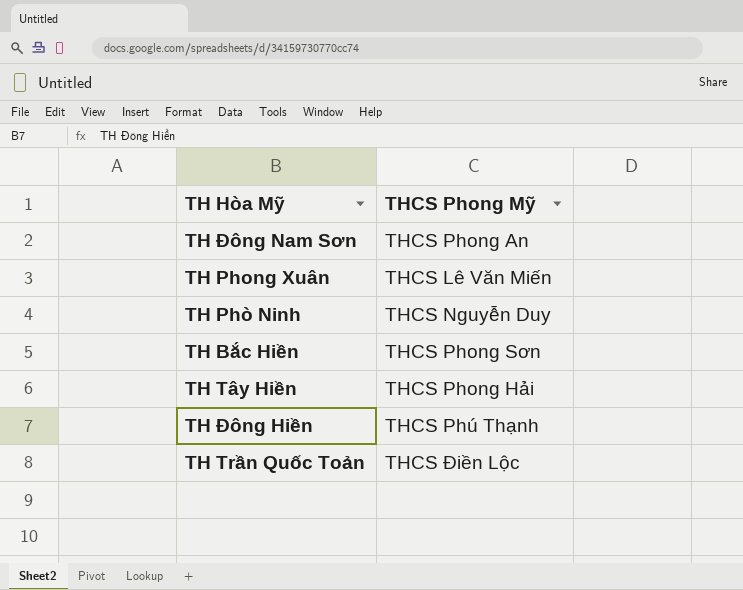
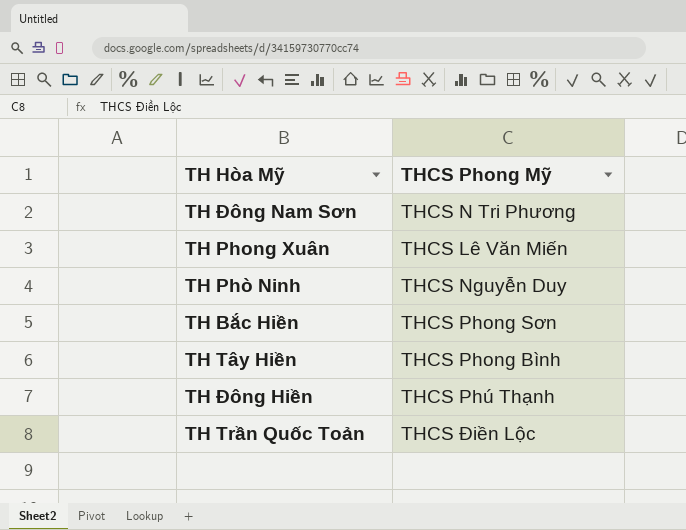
TH Đông Nam Sơn | THCS Phong Mỹ: THCS Phong An -> THCS N Tri Phương
TH Tây Hiền | THCS Phong Mỹ: THCS Phong Hải -> THCS Phong Bình

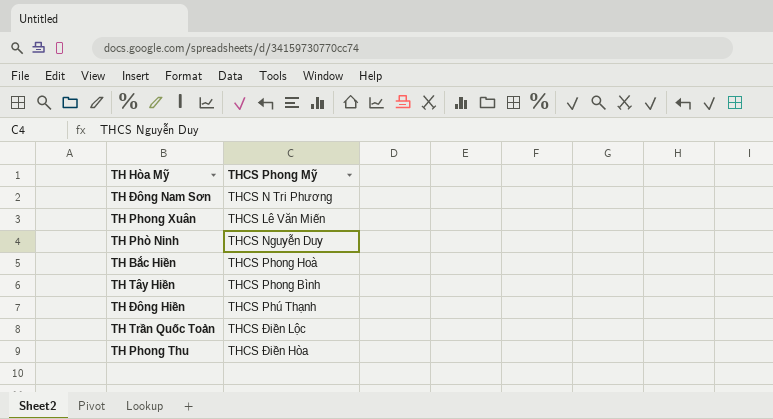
TH Bắc Hiền | THCS Phong Mỹ: THCS Phong Sơn -> THCS Phong Hoà
row TH Phong Thu: none -> THCS Điền Hòa

